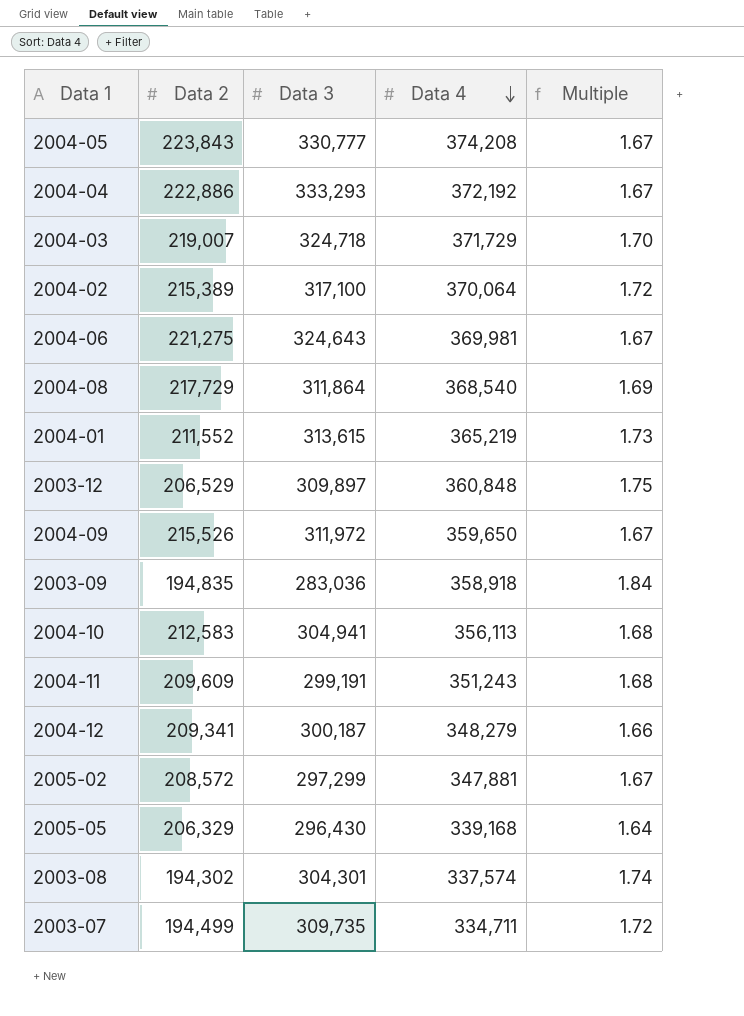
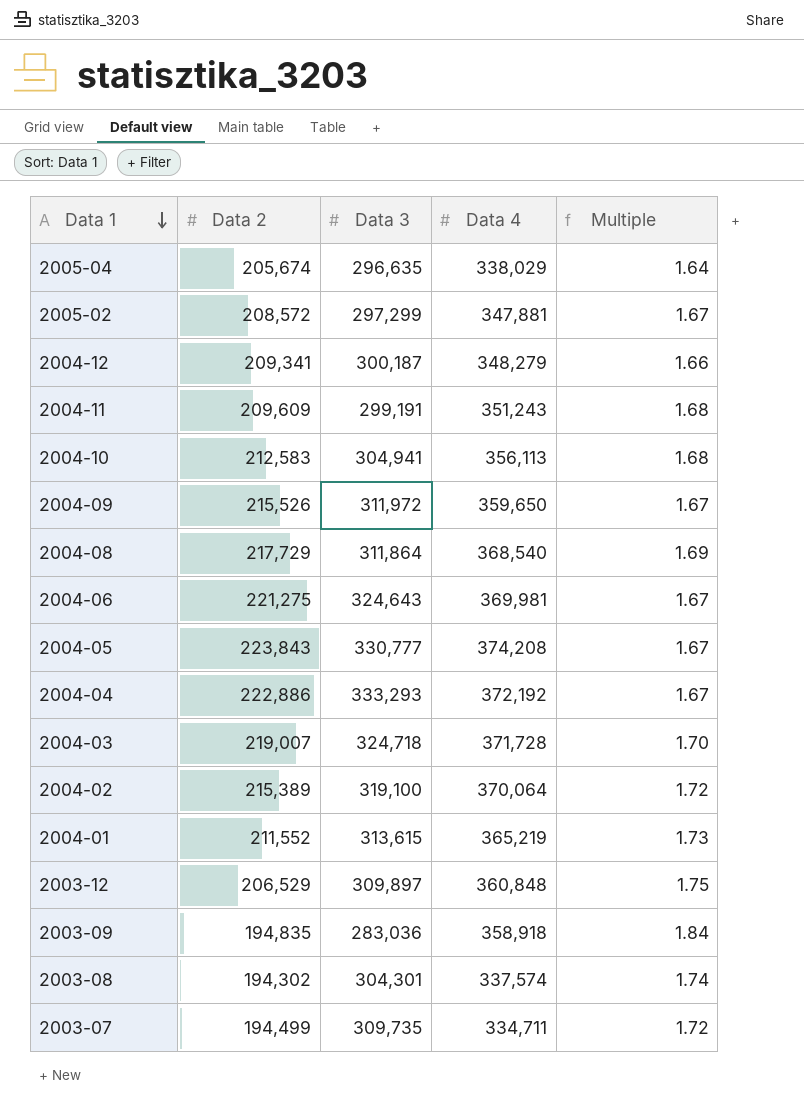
row order: Data 4 descending -> Data 1 descending
row 2005-05: 206,329 | 296,430 | 339,168 | 1.64 -> none
row 2005-04: none -> 205,674 | 296,635 | 338,029 | 1.64
2004-03 | Data 4: 371,729 -> 371,728
2004-02 | Data 3: 317,100 -> 319,100

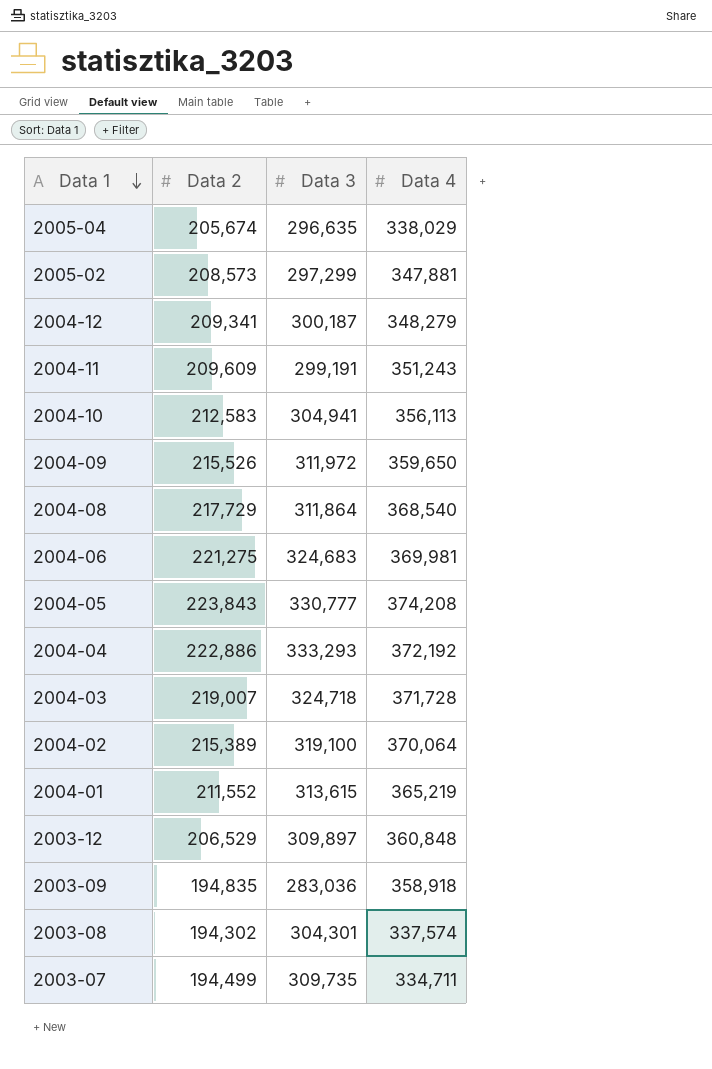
column Multiple | formula: [Data 4] / [Data 2] -> none
2005-02 | Data 2: 208,572 -> 208,573
2004-06 | Data 3: 324,643 -> 324,683

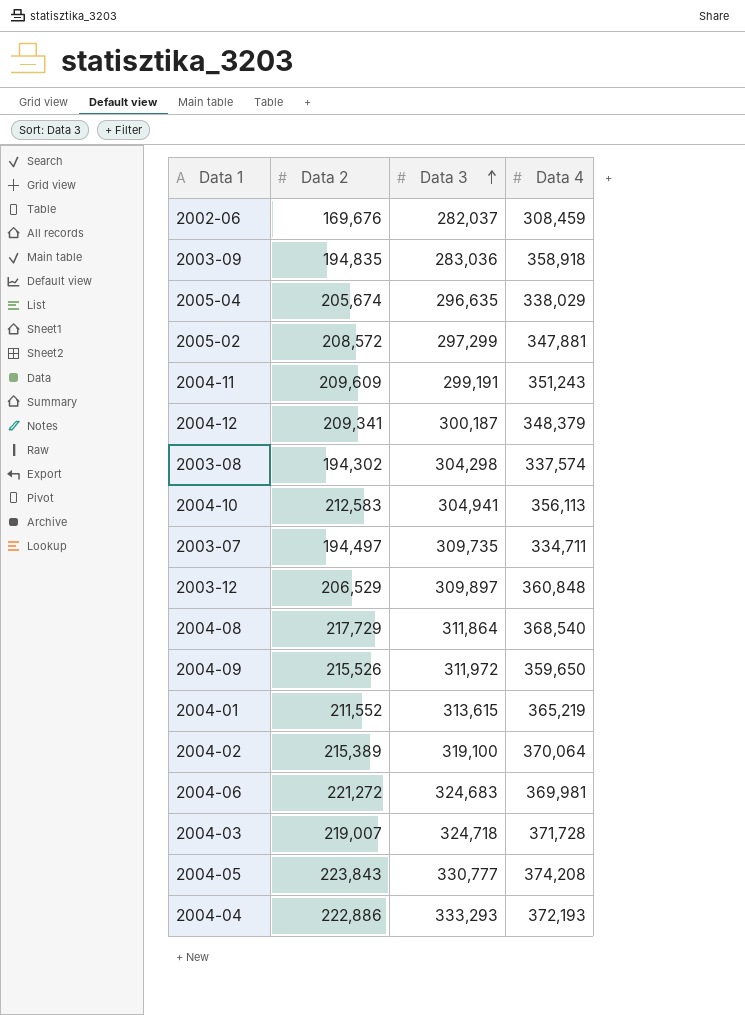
row order: Data 1 descending -> Data 3 ascending
row 2002-06: none -> 169,676 | 282,037 | 308,459
2005-02 | Data 2: 208,573 -> 208,572
2004-12 | Data 4: 348,279 -> 348,379
2003-08 | Data 3: 304,301 -> 304,298
2003-07 | Data 2: 194,499 -> 194,497
2004-06 | Data 2: 221,275 -> 221,272
2004-04 | Data 4: 372,192 -> 372,193

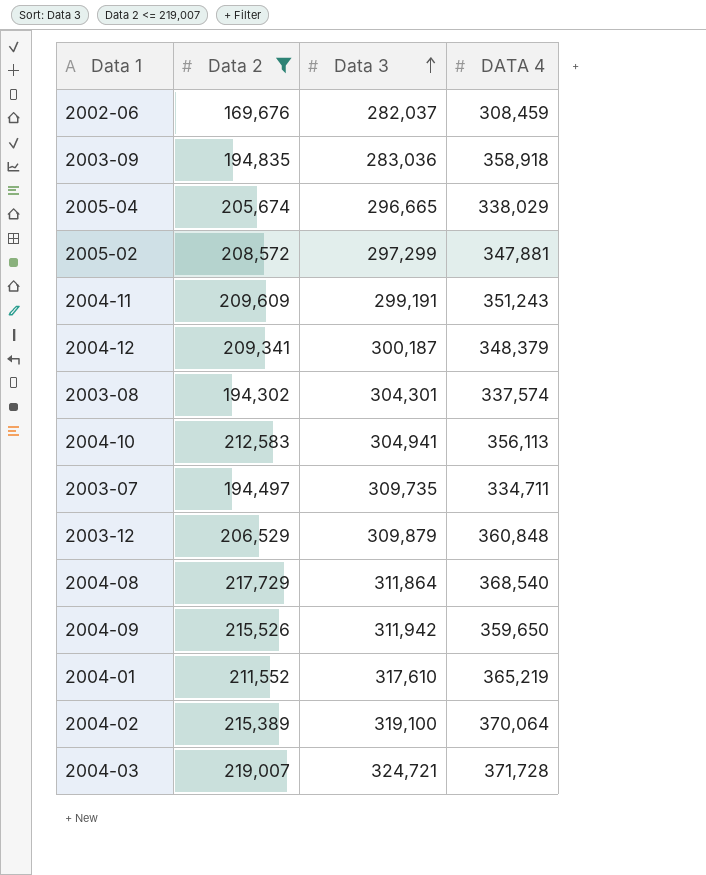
filter: none -> Data 2 <= 219,007
column name: Data 4 -> DATA 4
2005-04 | Data 3: 296,635 -> 296,665
2003-08 | Data 3: 304,298 -> 304,301
2003-12 | Data 3: 309,897 -> 309,879
2004-09 | Data 3: 311,972 -> 311,942
2004-01 | Data 3: 313,615 -> 317,610
2004-03 | Data 3: 324,718 -> 324,721

